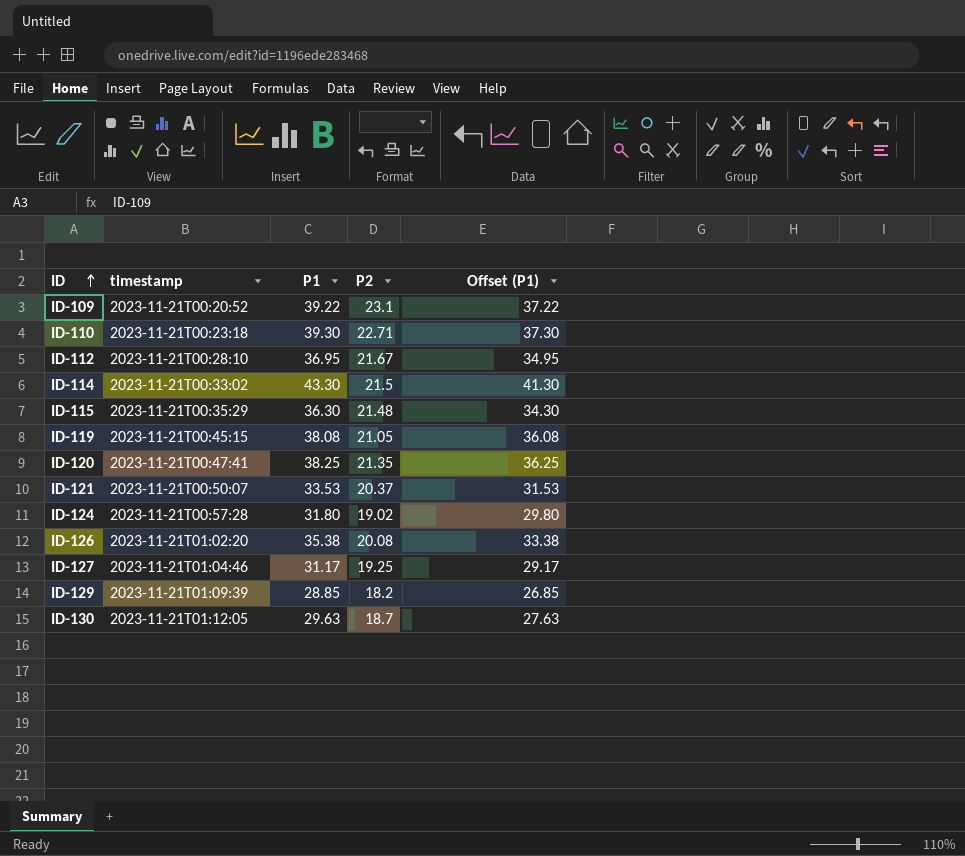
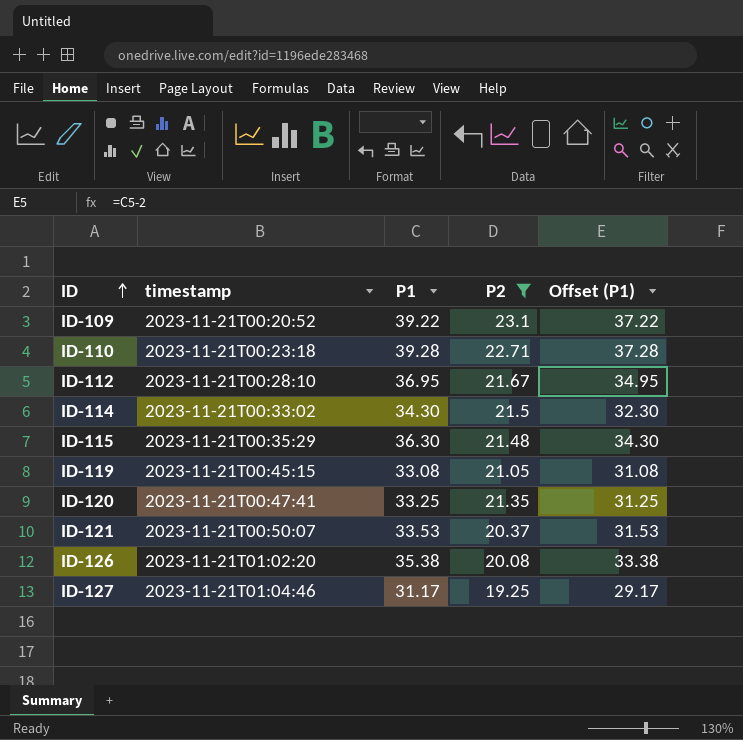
filter: none -> P2 >= 19.25
ID-110 | P1: 39.30 -> 39.28
ID-110 | Offset (P1): 37.30 -> 37.28
ID-114 | P1: 43.30 -> 34.30
ID-114 | Offset (P1): 41.30 -> 32.30
ID-119 | P1: 38.08 -> 33.08
ID-119 | Offset (P1): 36.08 -> 31.08
ID-120 | P1: 38.25 -> 33.25
ID-120 | Offset (P1): 36.25 -> 31.25

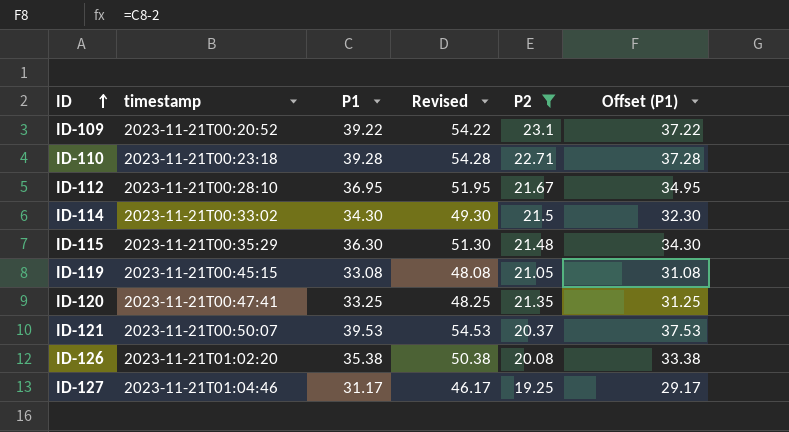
column Revised | formula: none -> [P1] + 15
ID-121 | P1: 33.53 -> 39.53
ID-121 | Offset (P1): 31.53 -> 37.53

